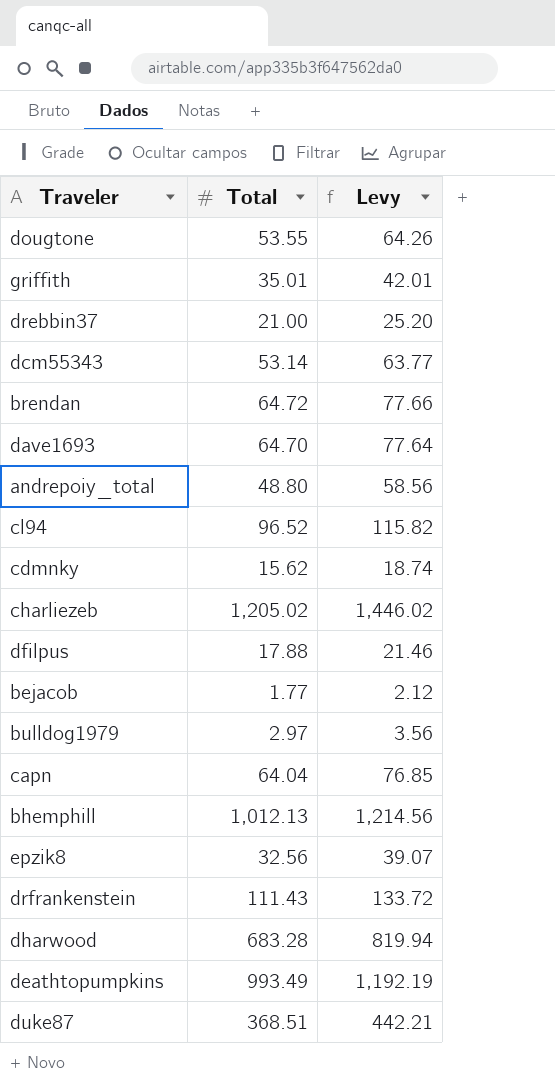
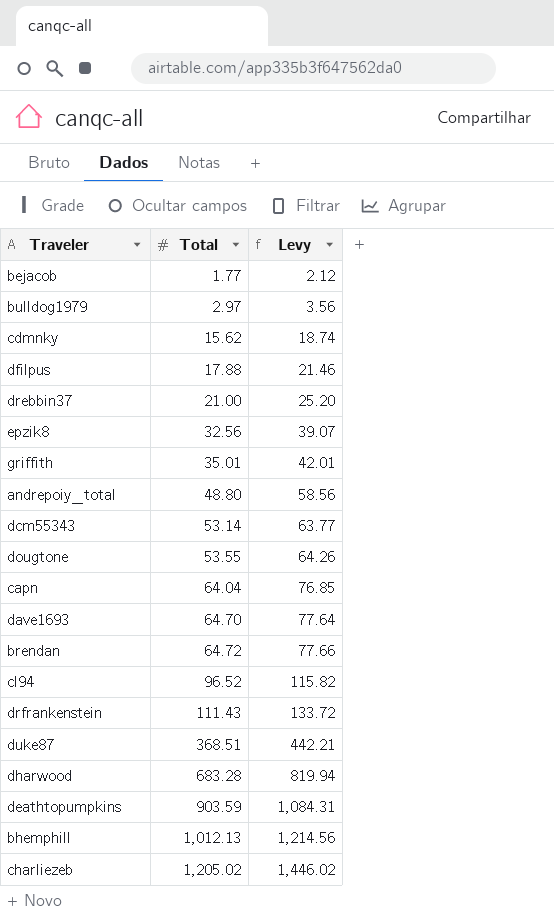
row order: none -> Total ascending
deathtopumpkins | Total: 993.49 -> 903.59
deathtopumpkins | Levy: 1,192.19 -> 1,084.31

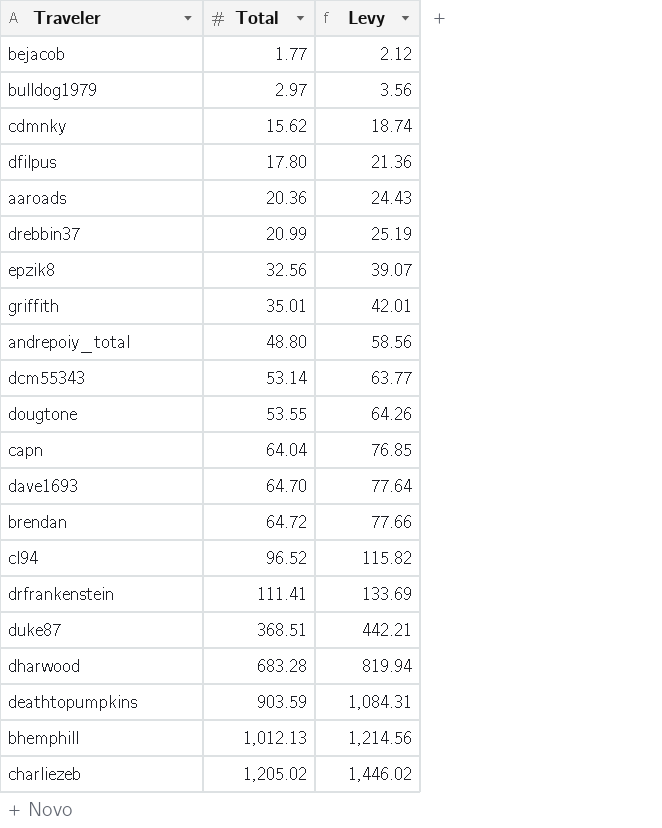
dfilpus | Total: 17.88 -> 17.80
dfilpus | Levy: 21.46 -> 21.36
row aaroads: none -> 20.36 | 24.43
drebbin37 | Total: 21.00 -> 20.99
drebbin37 | Levy: 25.20 -> 25.19
drfrankenstein | Total: 111.43 -> 111.41
drfrankenstein | Levy: 133.72 -> 133.69

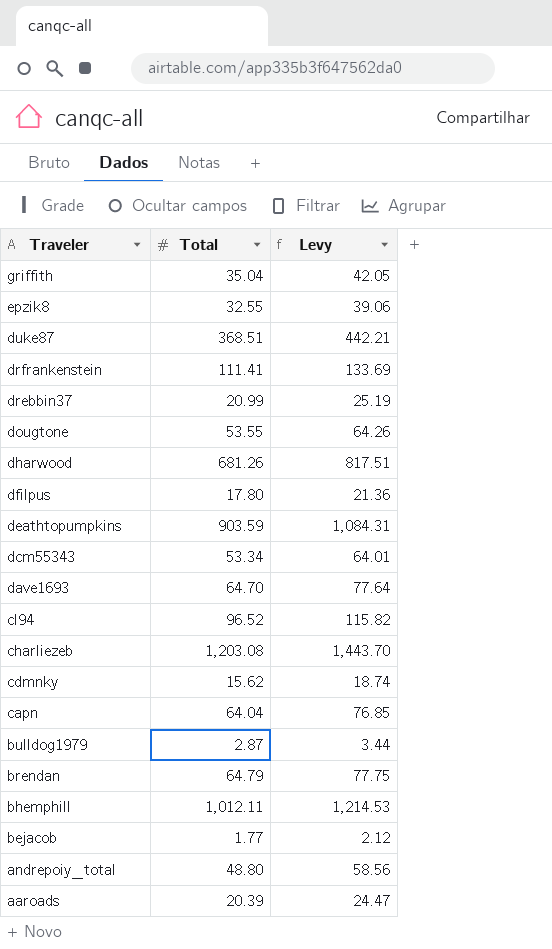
row order: Total ascending -> Traveler descending
griffith | Total: 35.01 -> 35.04
griffith | Levy: 42.01 -> 42.05
epzik8 | Total: 32.56 -> 32.55
epzik8 | Levy: 39.07 -> 39.06
dharwood | Total: 683.28 -> 681.26
dharwood | Levy: 819.94 -> 817.51
dcm55343 | Total: 53.14 -> 53.34
dcm55343 | Levy: 63.77 -> 64.01
charliezeb | Total: 1,205.02 -> 1,203.08
charliezeb | Levy: 1,446.02 -> 1,443.70
bulldog1979 | Total: 2.97 -> 2.87
bulldog1979 | Levy: 3.56 -> 3.44
brendan | Total: 64.72 -> 64.79
brendan | Levy: 77.66 -> 77.75
bhemphill | Total: 1,012.13 -> 1,012.11
bhemphill | Levy: 1,214.56 -> 1,214.53
aaroads | Total: 20.36 -> 20.39
aaroads | Levy: 24.43 -> 24.47

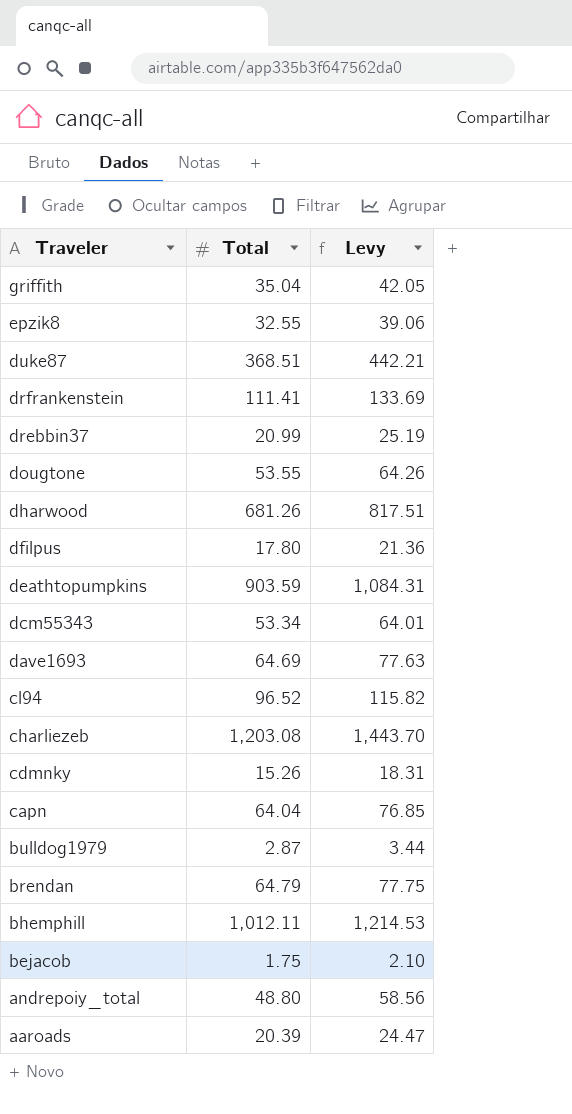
dave1693 | Total: 64.70 -> 64.69
dave1693 | Levy: 77.64 -> 77.63
cdmnky | Total: 15.62 -> 15.26
cdmnky | Levy: 18.74 -> 18.31
bejacob | Total: 1.77 -> 1.75
bejacob | Levy: 2.12 -> 2.10

